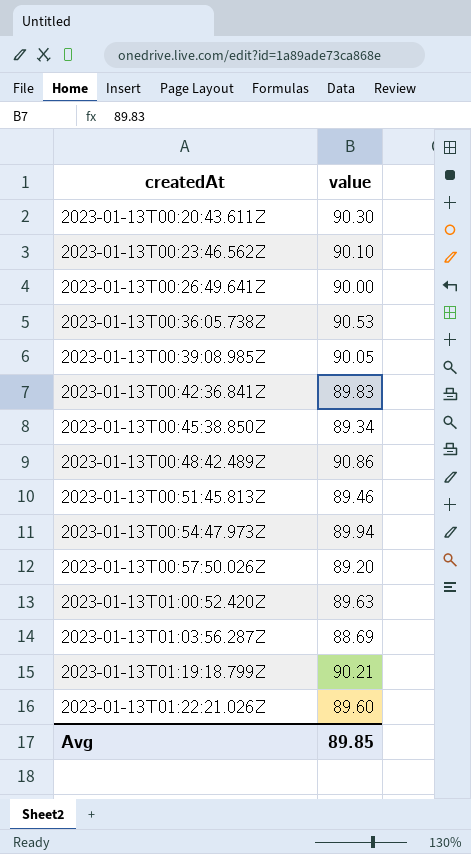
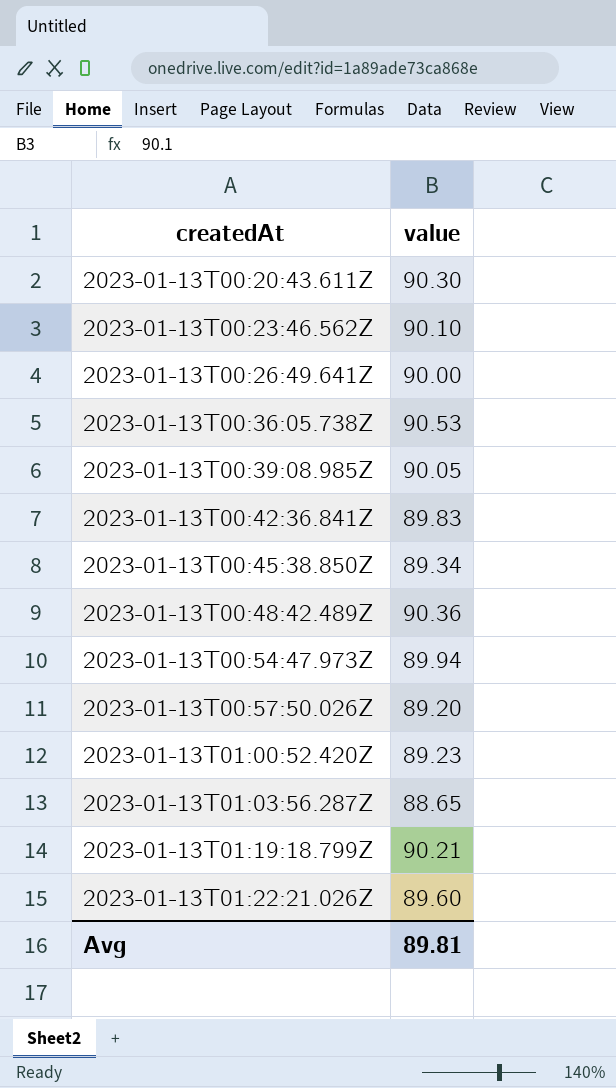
row 2023-01-13T00:51:45.813Z: 89.46 -> none
2023-01-13T00:48:42.489Z | value: 90.86 -> 90.36
2023-01-13T01:00:52.420Z | value: 89.63 -> 89.23
2023-01-13T01:03:56.287Z | value: 88.69 -> 88.65
Avg | value: 89.85 -> 89.81

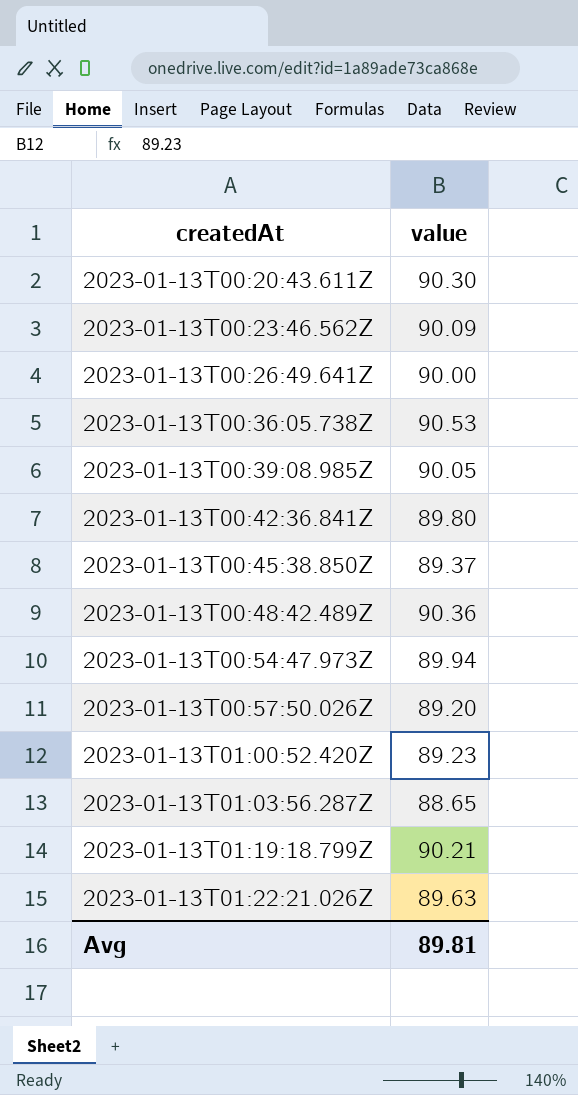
2023-01-13T00:23:46.562Z | value: 90.10 -> 90.09
2023-01-13T00:42:36.841Z | value: 89.83 -> 89.80
2023-01-13T00:45:38.850Z | value: 89.34 -> 89.37
2023-01-13T01:22:21.026Z | value: 89.60 -> 89.63

